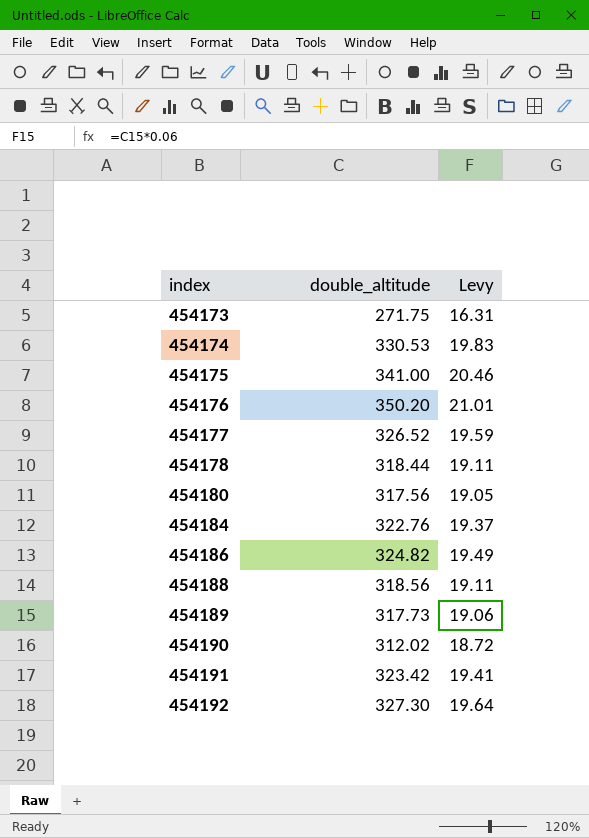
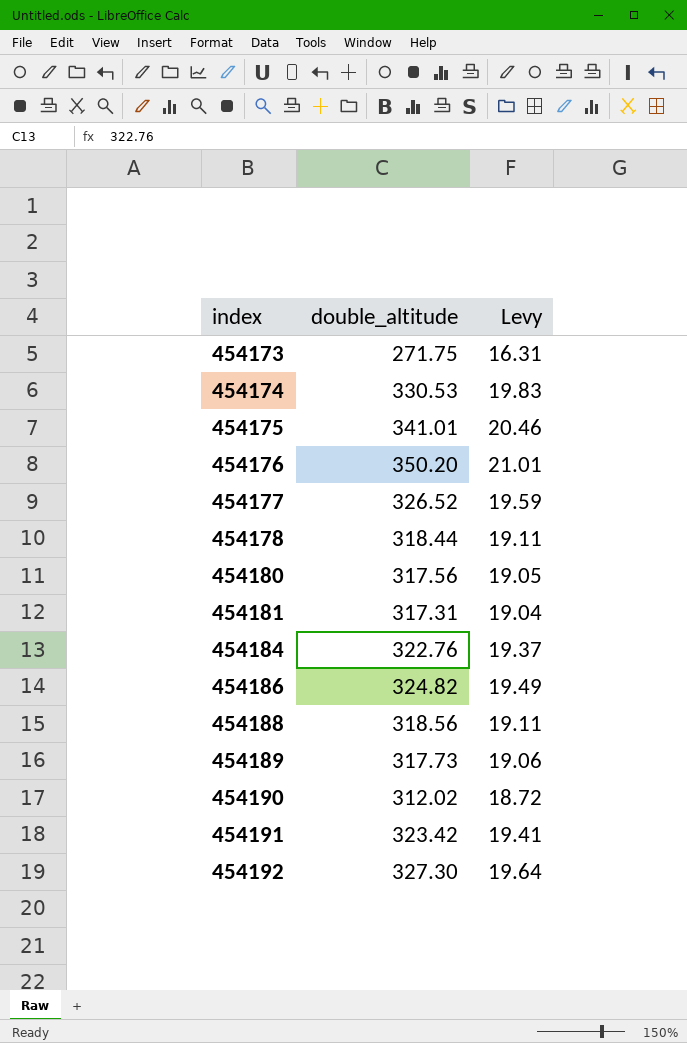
454175 | double_altitude: 341.00 -> 341.01
row 454181: none -> 317.31 | 19.04

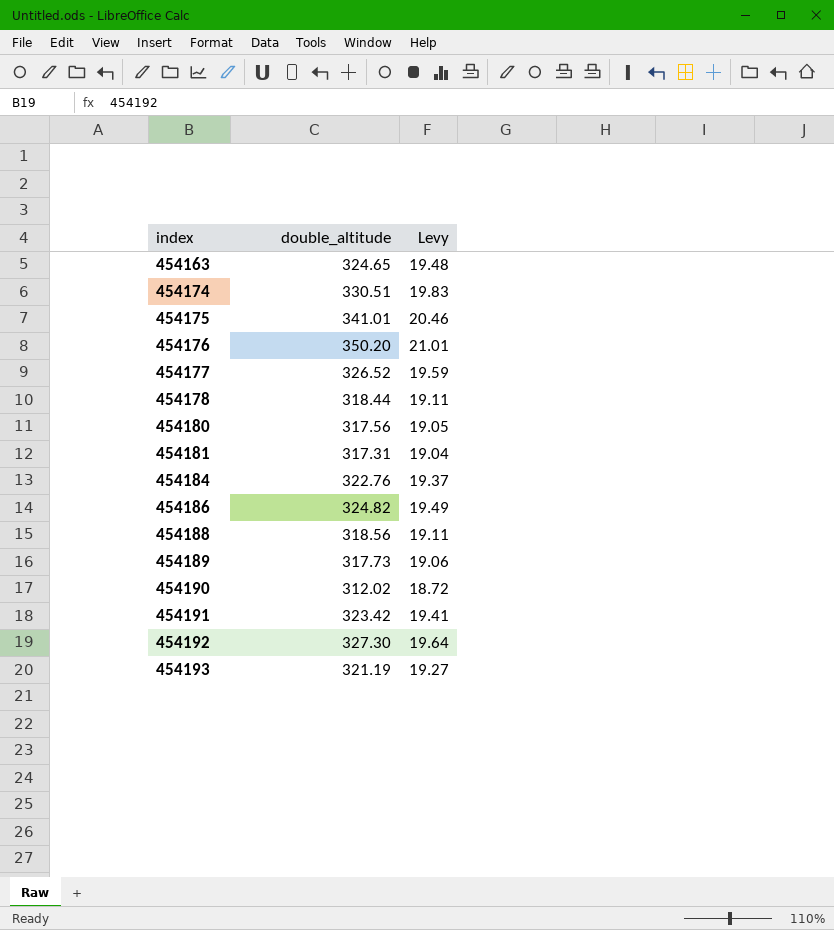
row 454173: 271.75 | 16.31 -> none
row 454163: none -> 324.65 | 19.48
454174 | double_altitude: 330.53 -> 330.51
row 454193: none -> 321.19 | 19.27

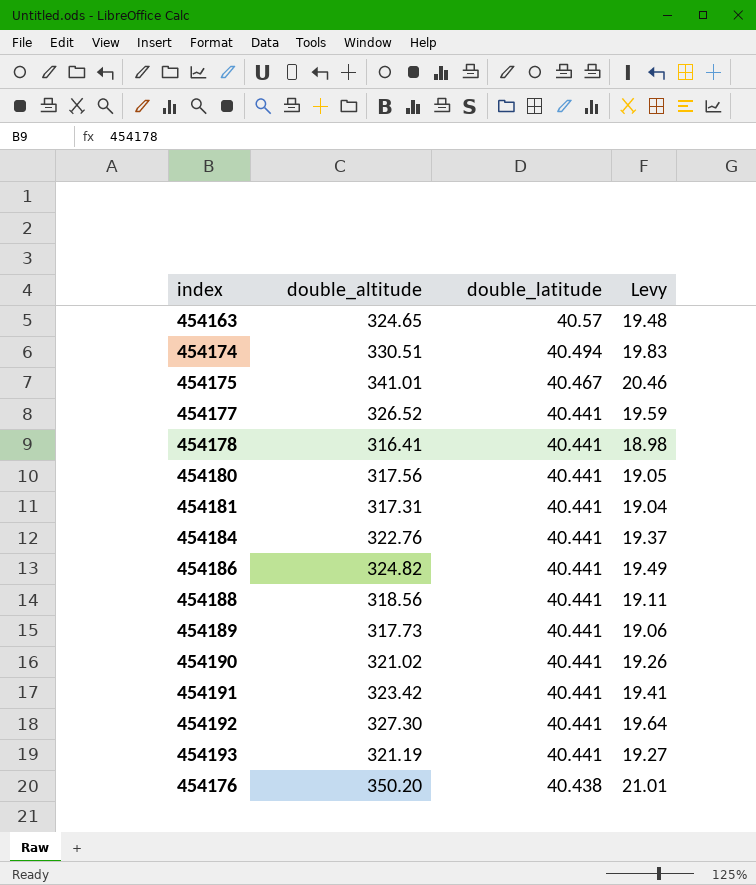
row order: index ascending -> double_latitude descending
column double_latitude | position: none -> 3
454178 | double_altitude: 318.44 -> 316.41
454178 | Levy: 19.11 -> 18.98
454190 | double_altitude: 312.02 -> 321.02
454190 | Levy: 18.72 -> 19.26

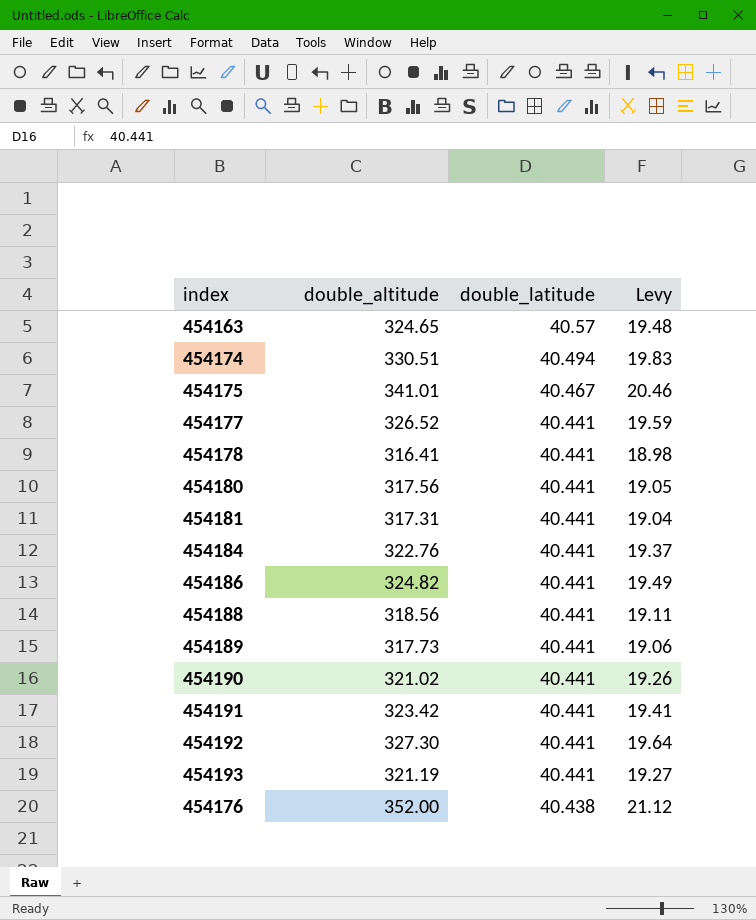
454176 | double_altitude: 350.20 -> 352.00
454176 | Levy: 21.01 -> 21.12

